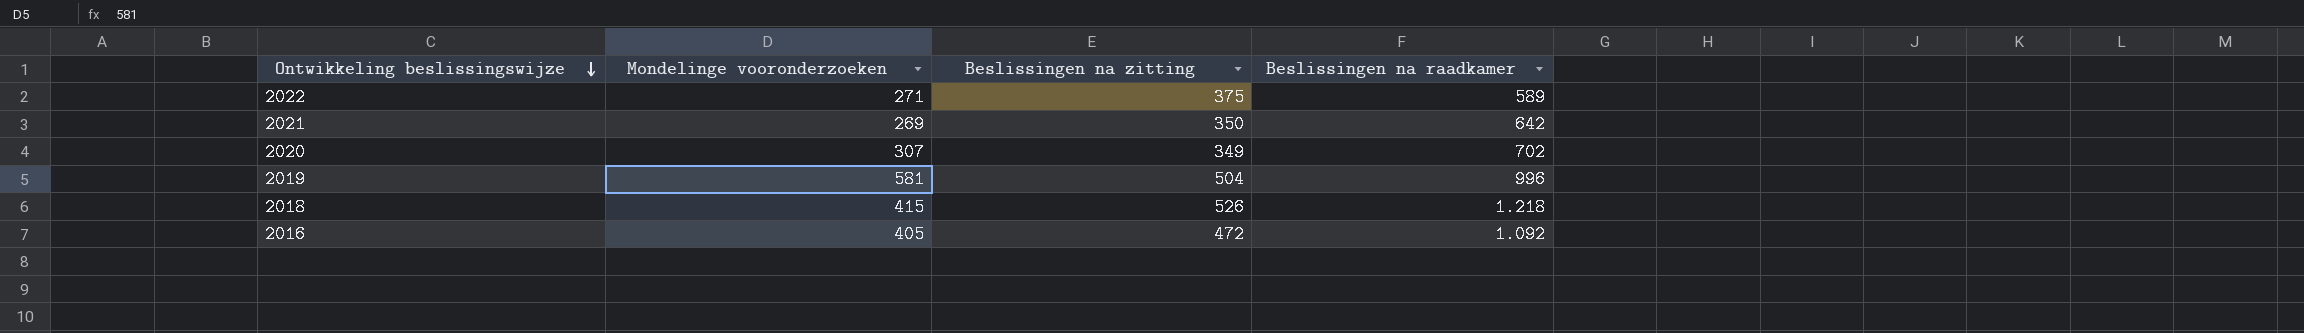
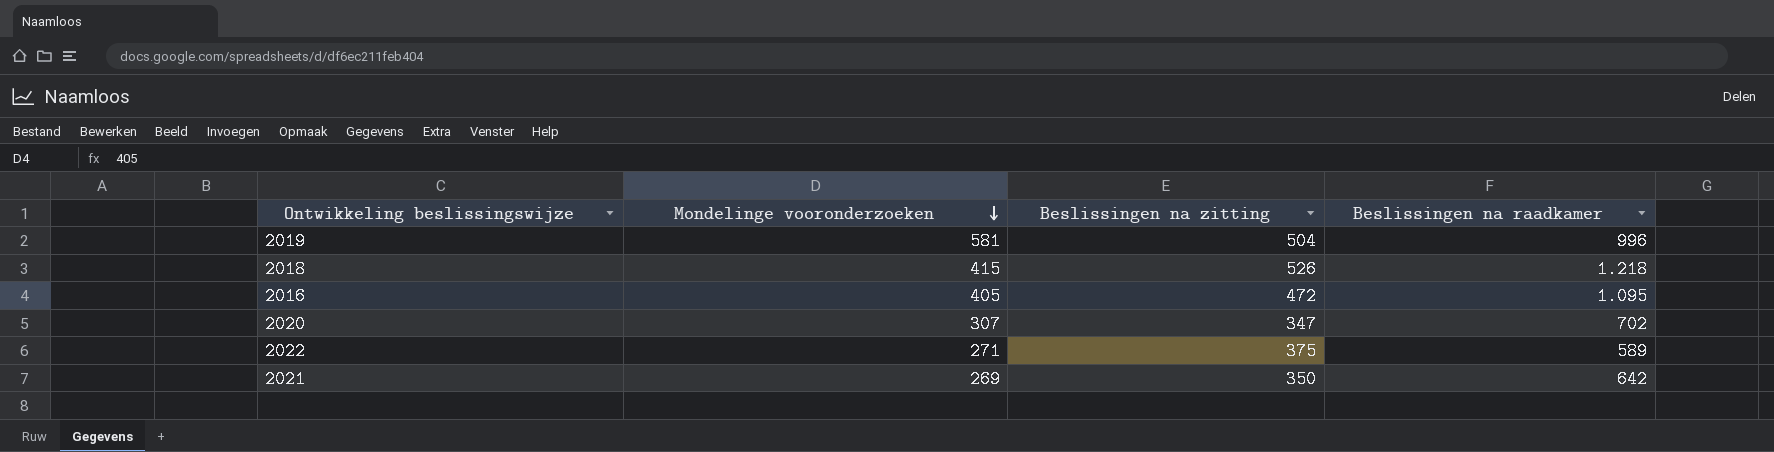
row order: Ontwikkeling beslissingswijze descending -> Mondelinge vooronderzoeken descending
2016 | Beslissingen na raadkamer: 1.092 -> 1.095
2020 | Beslissingen na zitting: 349 -> 347

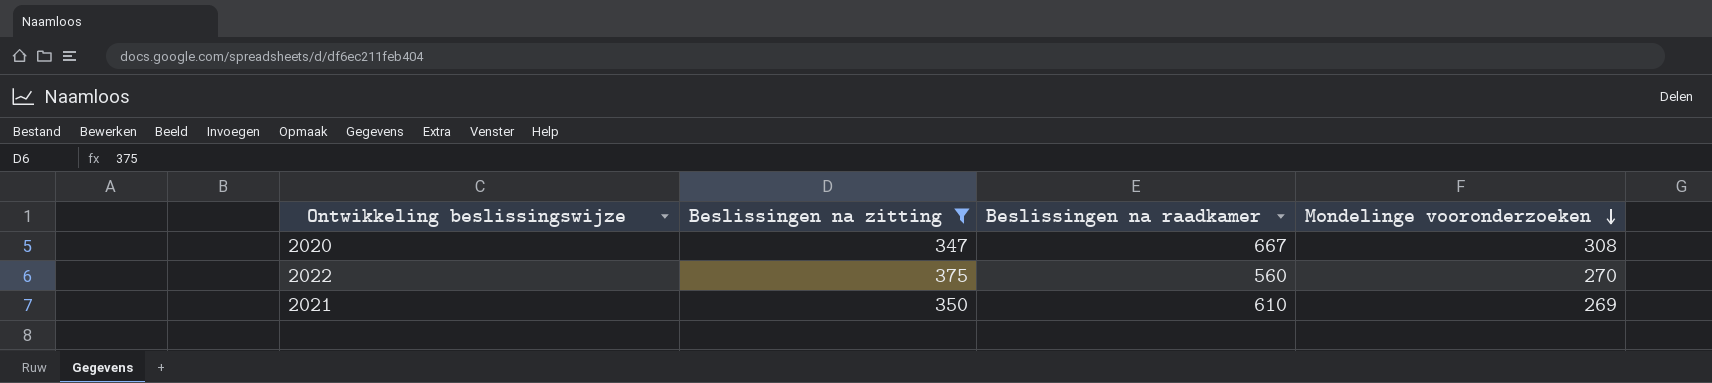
filter: none -> Beslissingen na zitting <= 375
column Mondelinge vooronderzoeken | position: 2 -> 4
2020 | Beslissingen na raadkamer: 702 -> 667
2020 | Mondelinge vooronderzoeken: 307 -> 308
2022 | Beslissingen na raadkamer: 589 -> 560
2022 | Mondelinge vooronderzoeken: 271 -> 270
2021 | Beslissingen na raadkamer: 642 -> 610

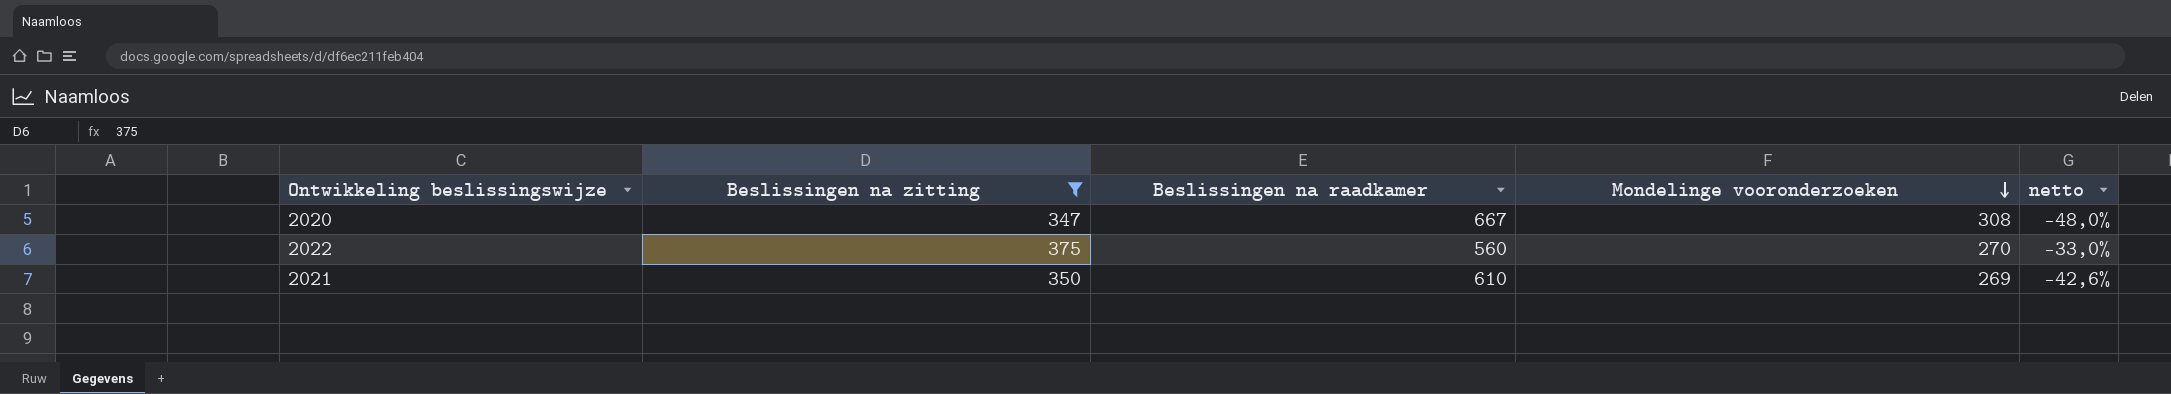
column netto | formula: none -> ([Beslissingen na zitting] - [Beslissingen na raadkamer]) / [Beslissingen na raadkamer]

